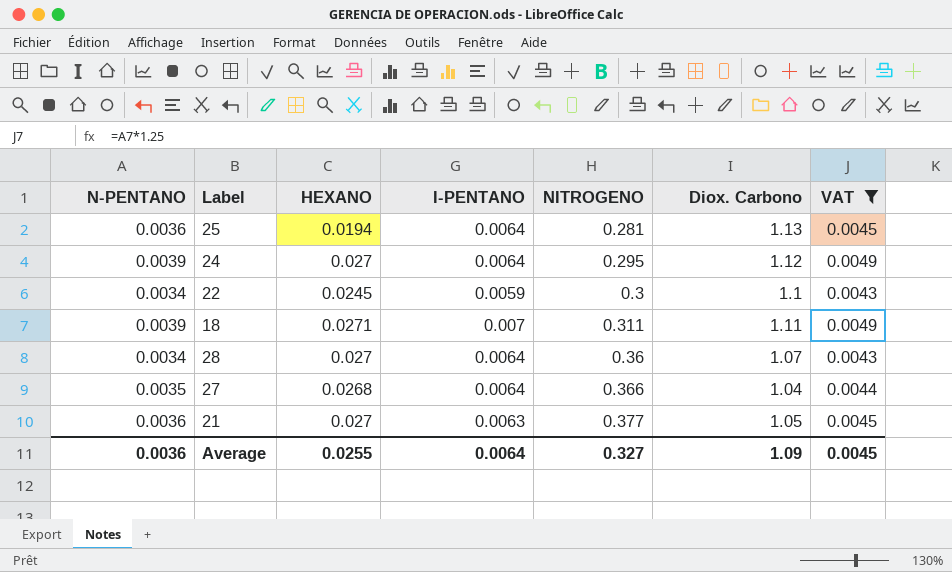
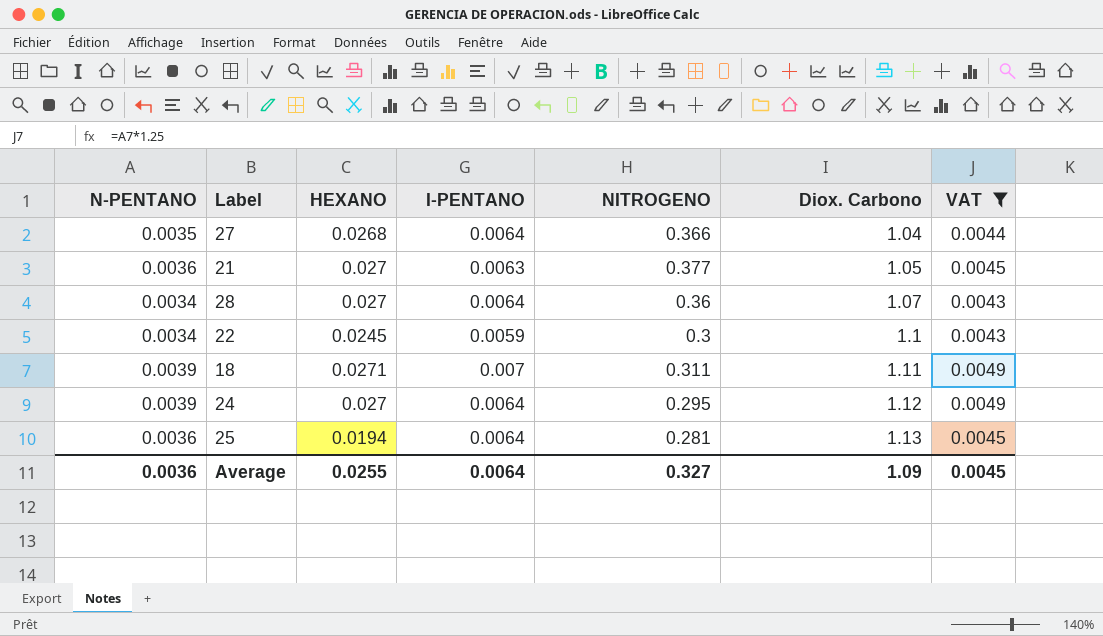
row order: NITROGENO ascending -> Diox. Carbono ascending

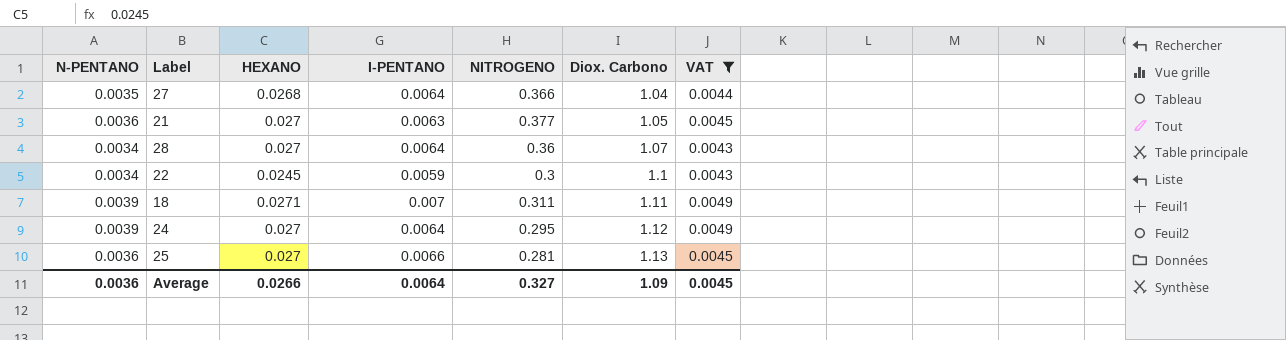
25 | HEXANO: 0.0194 -> 0.027
25 | I-PENTANO: 0.0064 -> 0.0066
Average | HEXANO: 0.0255 -> 0.0266

